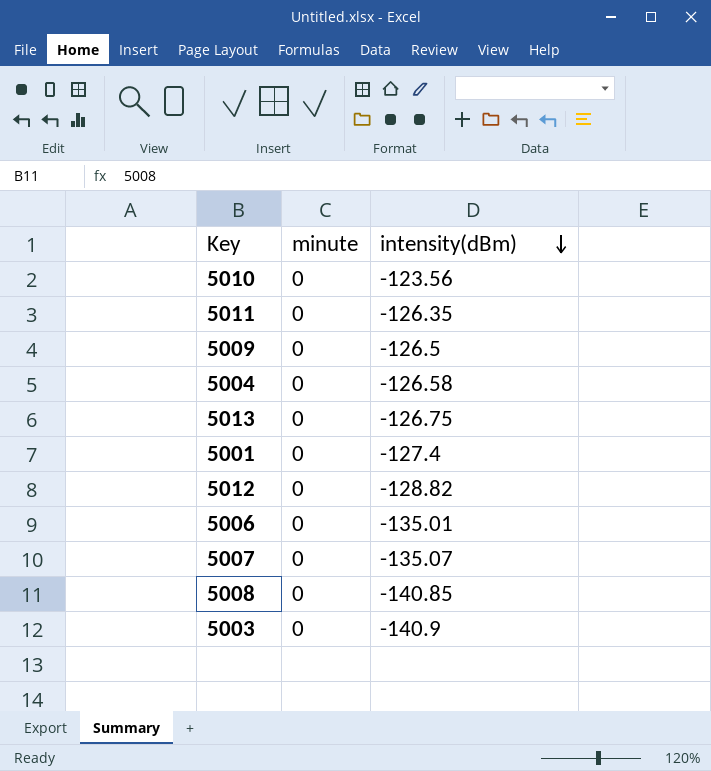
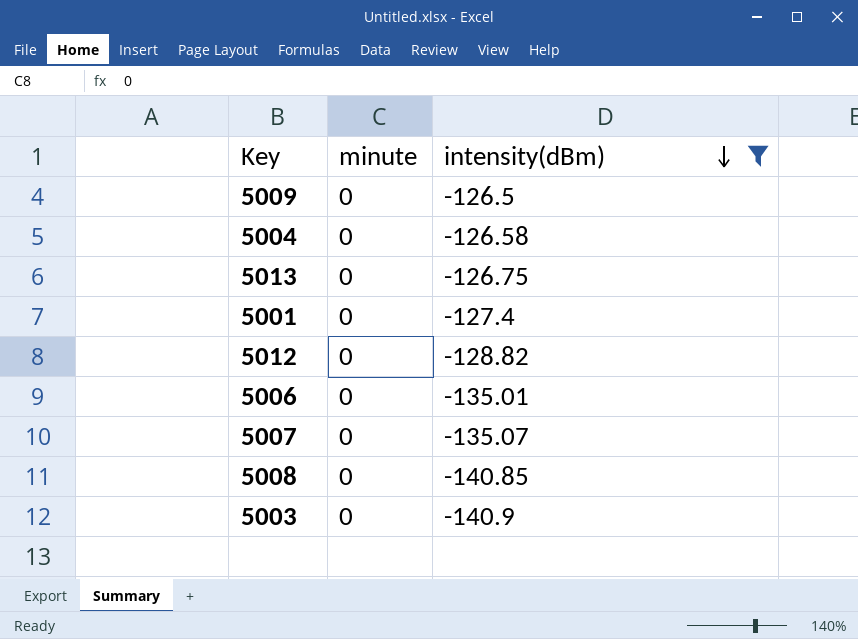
filter: none -> intensity(dBm) <= -126.5

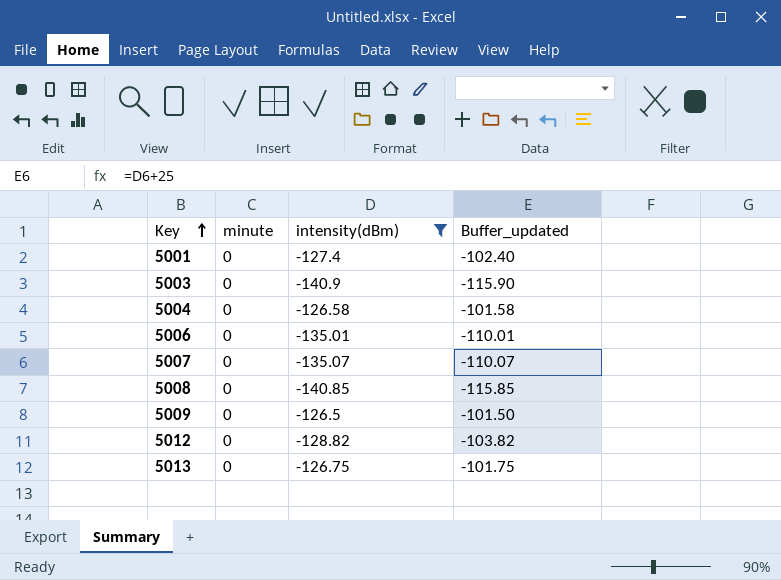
row order: intensity(dBm) descending -> Key ascending
column Buffer_updated | formula: none -> [intensity(dBm)] + 25

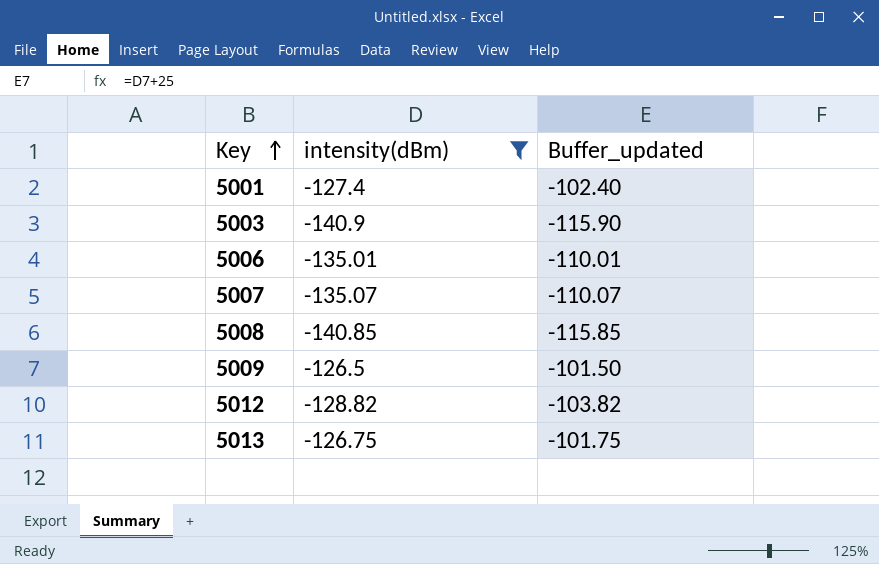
column minute | position: 2 -> none
row 5004: 0 | -126.58 | -101.58 -> none

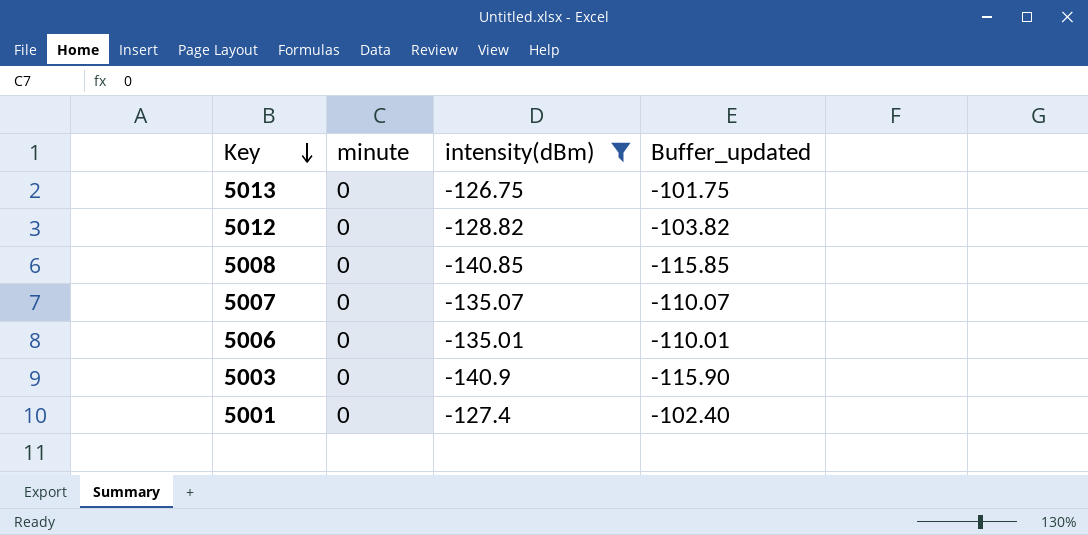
row order: Key ascending -> Key descending
column minute | position: none -> 2
row 5009: -126.5 | -101.50 -> none

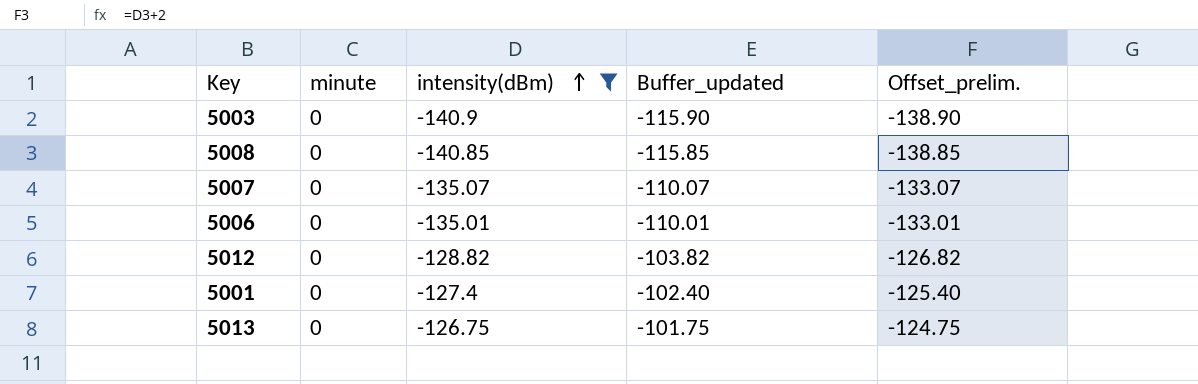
row order: Key descending -> intensity(dBm) ascending
column Offset_prelim. | formula: none -> [intensity(dBm)] + 2

